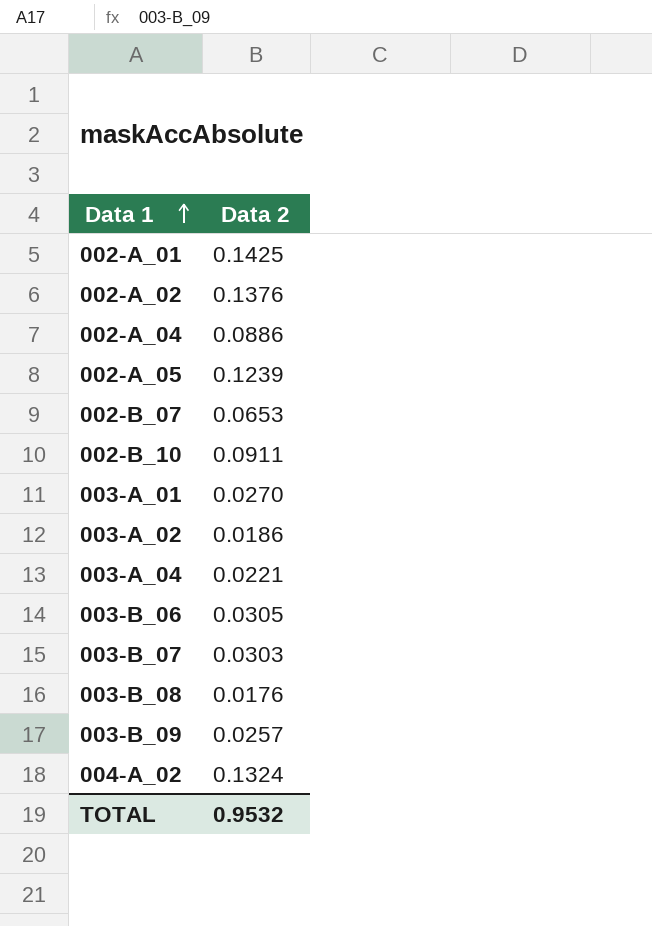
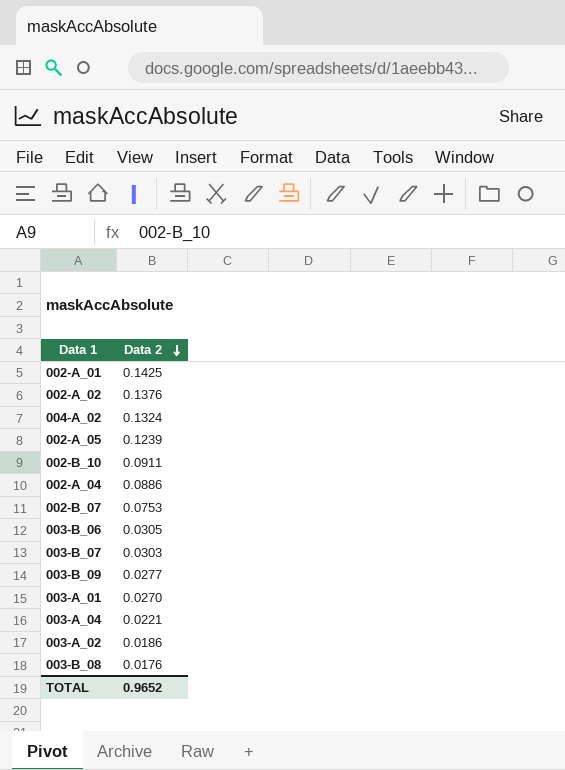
row order: Data 1 ascending -> Data 2 descending
002-B_07 | Data 2: 0.0653 -> 0.0753
003-B_09 | Data 2: 0.0257 -> 0.0277
TOTAL | Data 2: 0.9532 -> 0.9652

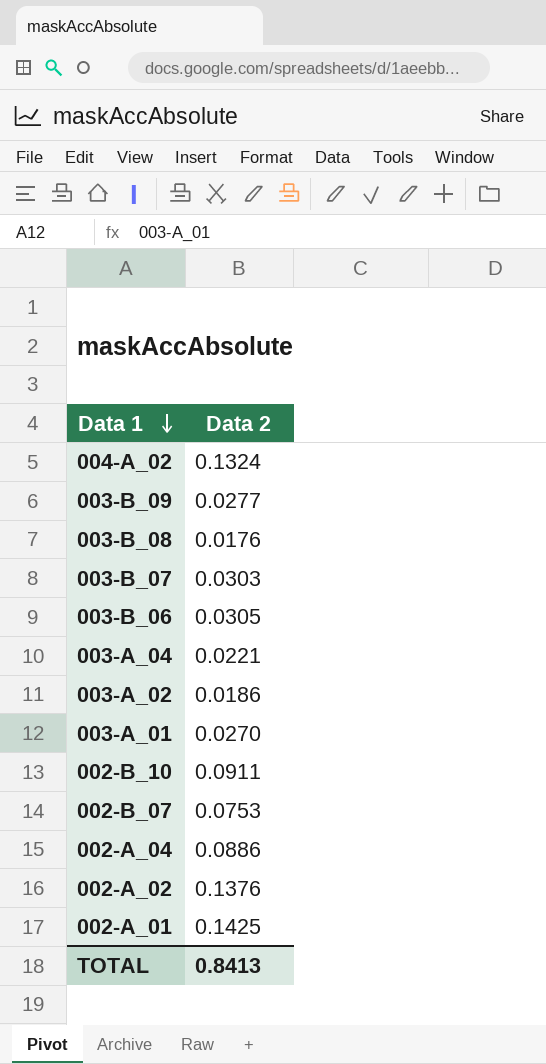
row order: Data 2 descending -> Data 1 descending
row 002-A_05: 0.1239 -> none
TOTAL | Data 2: 0.9652 -> 0.8413

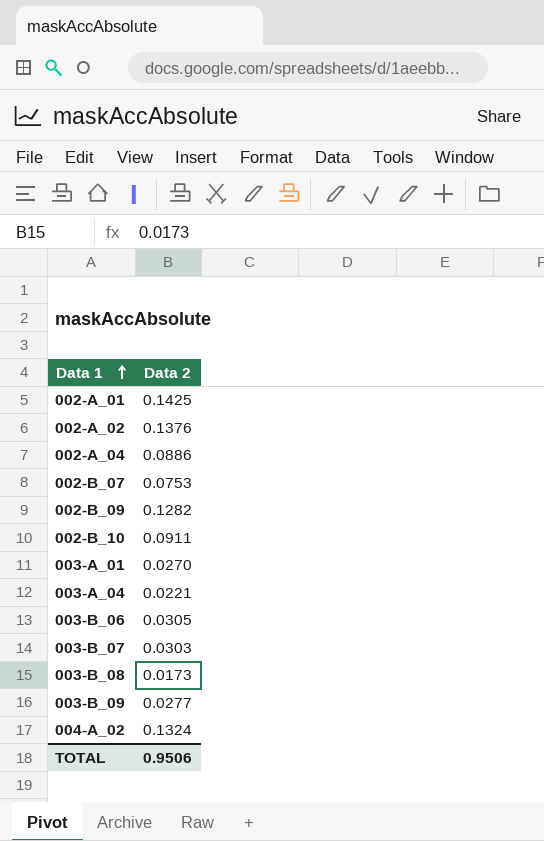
row order: Data 1 descending -> Data 1 ascending
row 003-A_02: 0.0186 -> none
row 002-B_09: none -> 0.1282
003-B_08 | Data 2: 0.0176 -> 0.0173
TOTAL | Data 2: 0.8413 -> 0.9506

